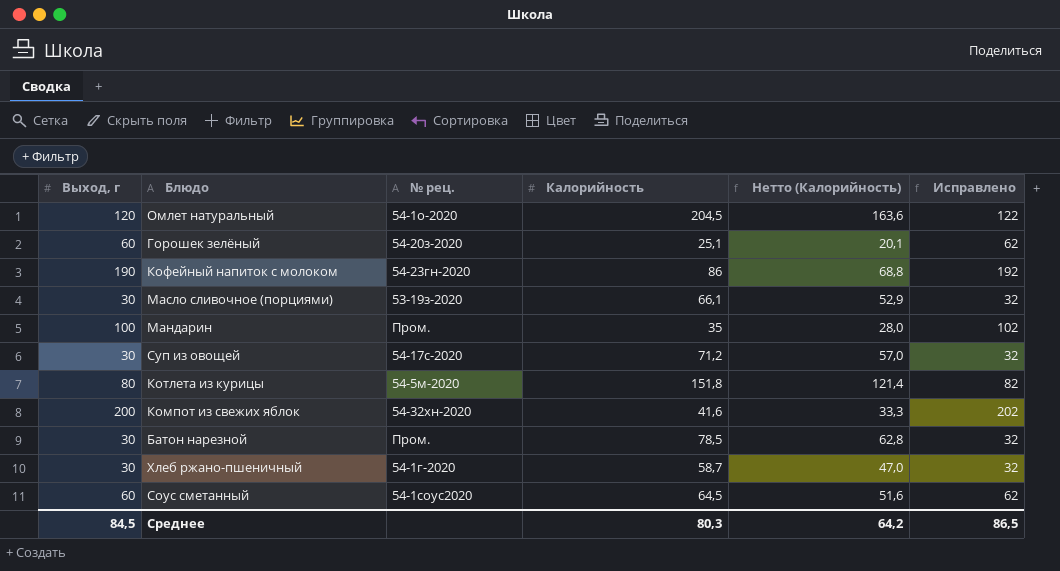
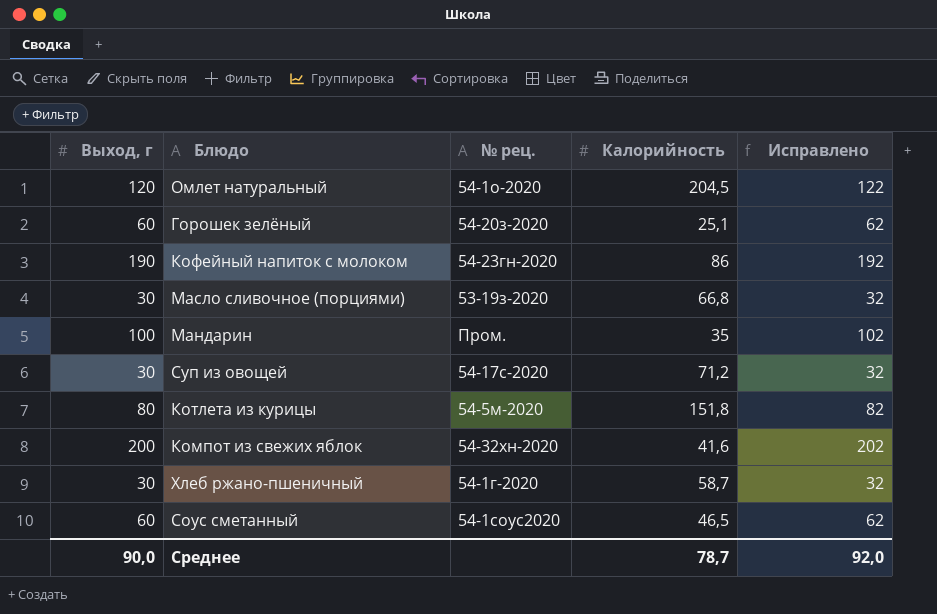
column Нетто (Калорийность) | formula: [Калорийность] * 0,8 -> none
row Батон нарезной: 30 | Пром. | 78,5 | 62,8 | 32 -> none
Масло сливочное (порциями) | Калорийность: 66,1 -> 66,8
Соус сметанный | Калорийность: 64,5 -> 46,5
Среднее | Выход, г: 84,5 -> 90,0
Среднее | Калорийность: 80,3 -> 78,7
Среднее | Исправлено: 86,5 -> 92,0

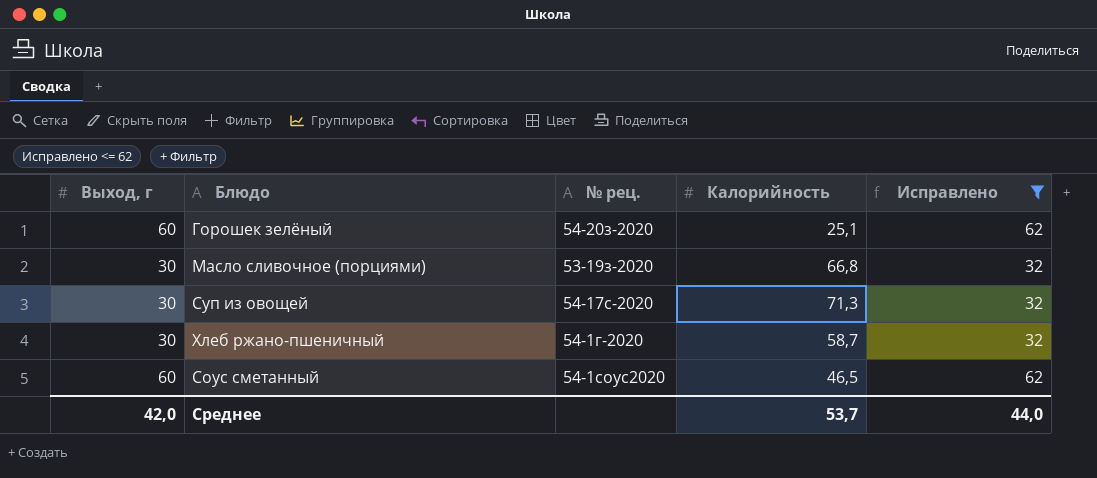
filter: none -> Исправлено <= 62
Суп из овощей | Калорийность: 71,2 -> 71,3
Среднее | Выход, г: 90,0 -> 42,0
Среднее | Калорийность: 78,7 -> 53,7
Среднее | Исправлено: 92,0 -> 44,0

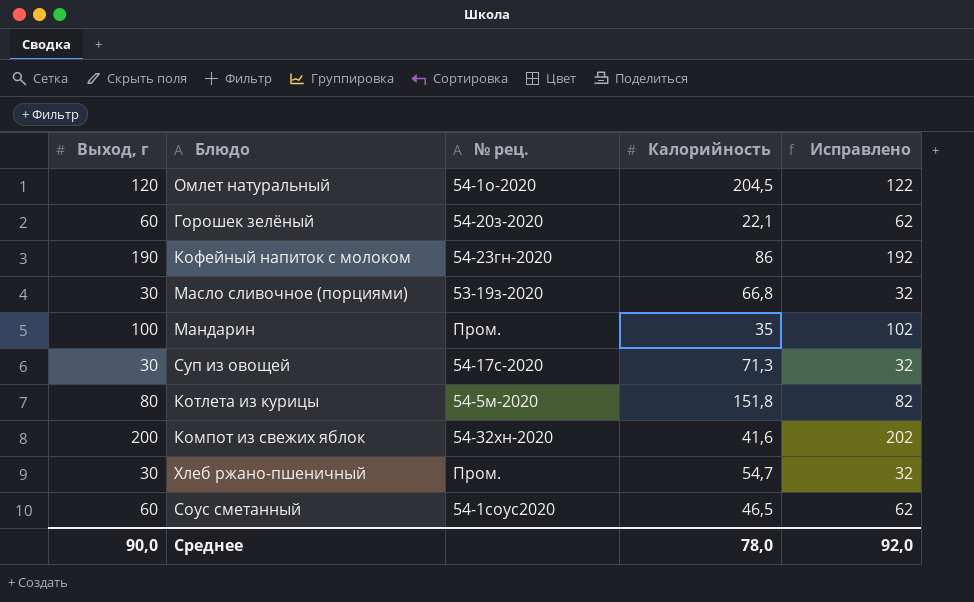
filter: Исправлено <= 62 -> none
Горошек зелёный | Калорийность: 25,1 -> 22,1
Хлеб ржано-пшеничный | № рец.: 54-1г-2020 -> Пром.
Хлеб ржано-пшеничный | Калорийность: 58,7 -> 54,7
Среднее | Выход, г: 42,0 -> 90,0
Среднее | Калорийность: 53,7 -> 78,0
Среднее | Исправлено: 44,0 -> 92,0

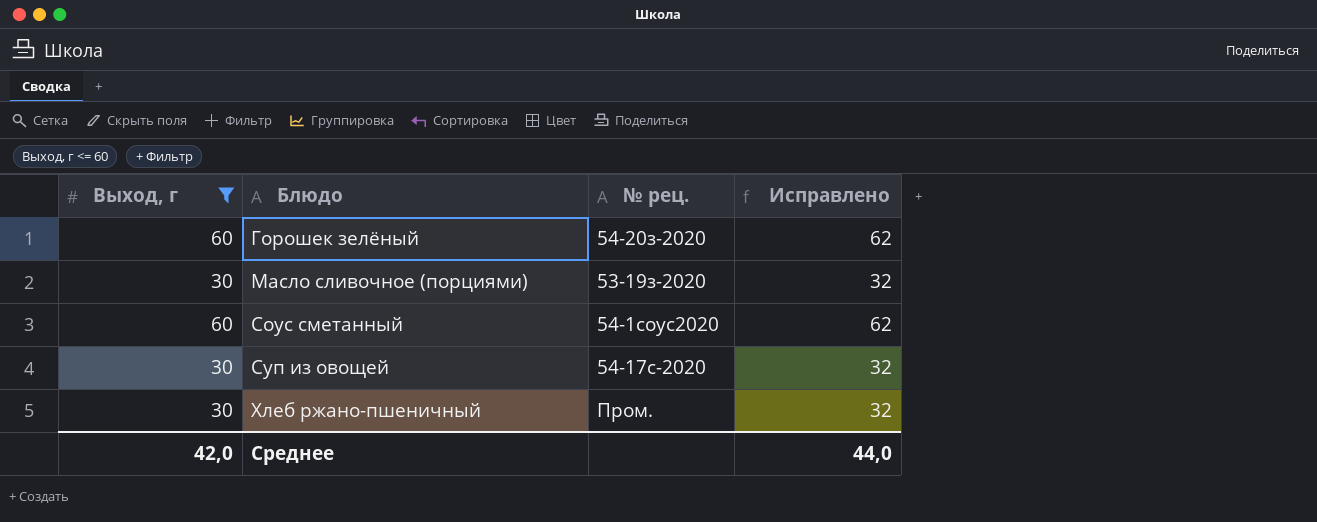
filter: none -> Выход, г <= 60
row order: none -> Блюдо ascending
column Калорийность | position: 4 -> none
Среднее | Выход, г: 90,0 -> 42,0
Среднее | Исправлено: 92,0 -> 44,0

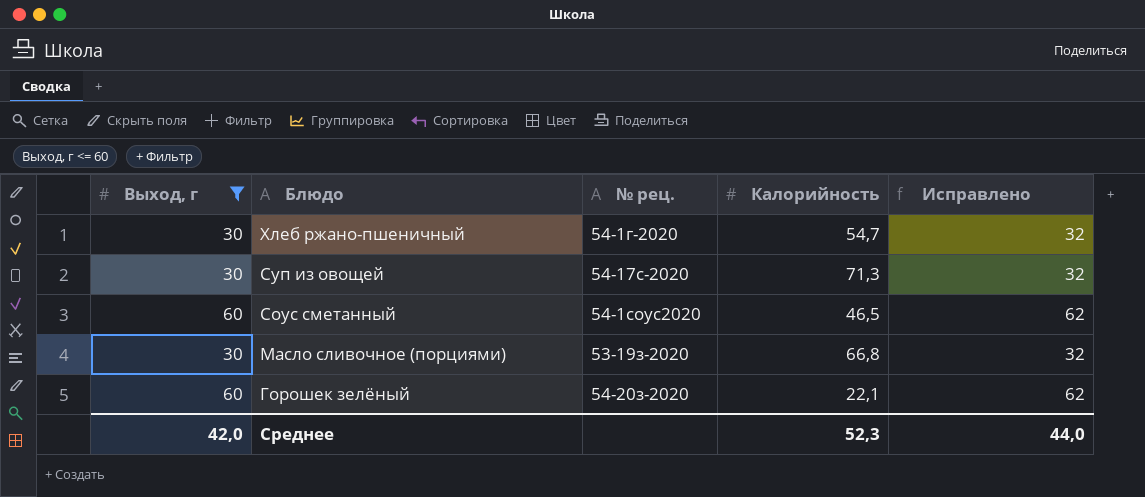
row order: Блюдо ascending -> Блюдо descending
column Калорийность | position: none -> 4
Хлеб ржано-пшеничный | № рец.: Пром. -> 54-1г-2020

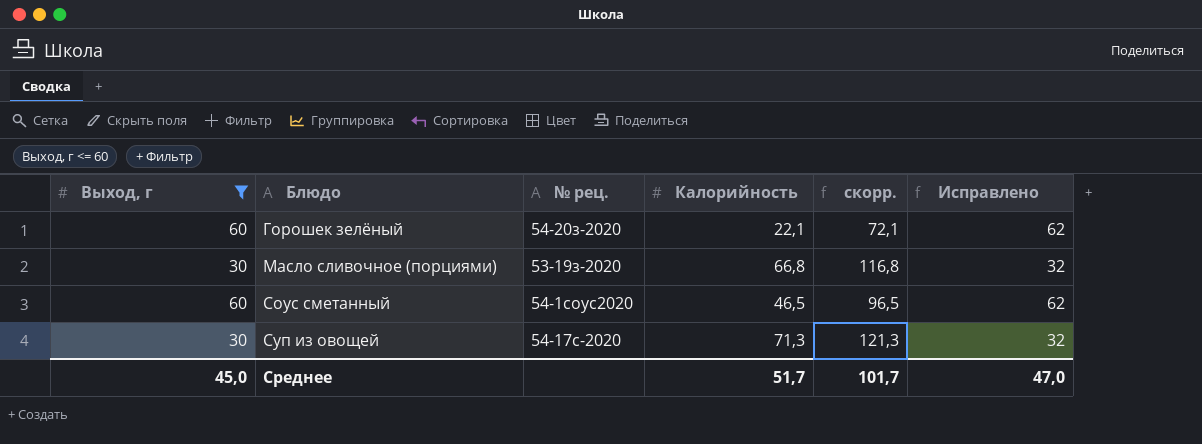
row order: Блюдо descending -> Блюдо ascending
column скорр. | formula: none -> [Калорийность] + 50
row Хлеб ржано-пшеничный: 30 | 54-1г-2020 | 54,7 | 32 -> none
Среднее | Выход, г: 42,0 -> 45,0
Среднее | Калорийность: 52,3 -> 51,7
Среднее | Исправлено: 44,0 -> 47,0

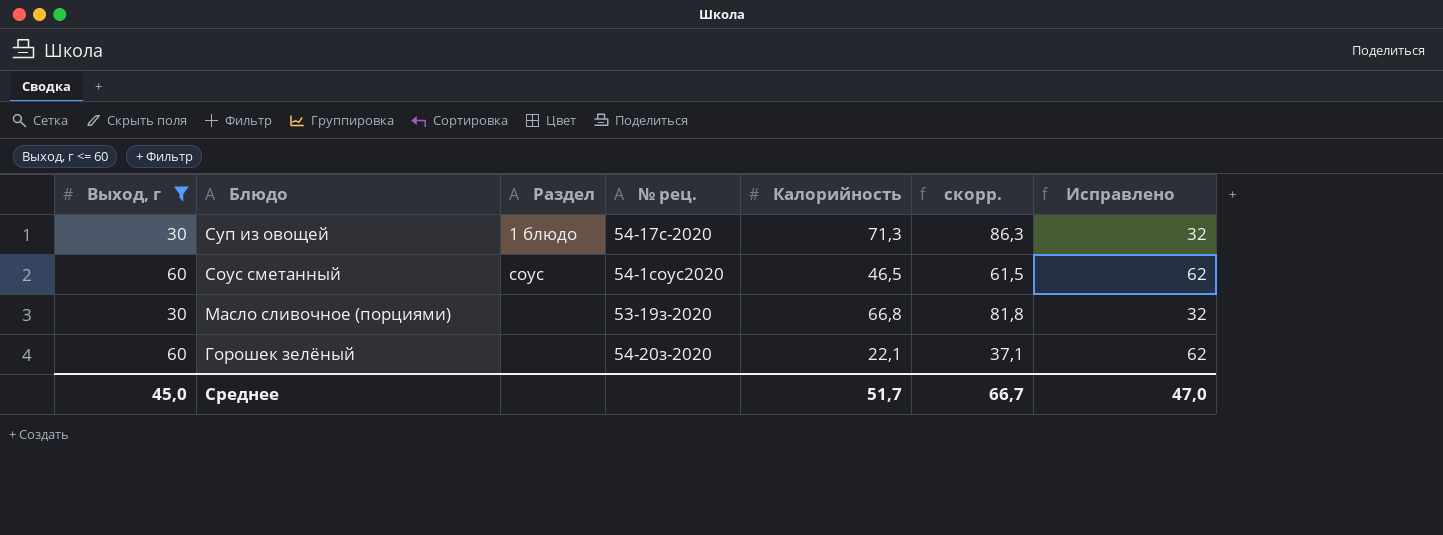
row order: Блюдо ascending -> Блюдо descending
column Раздел | position: none -> 3
column скорр. | formula: [Калорийность] + 50 -> [Калорийность] + 15
Среднее | скорр.: 101,7 -> 66,7

